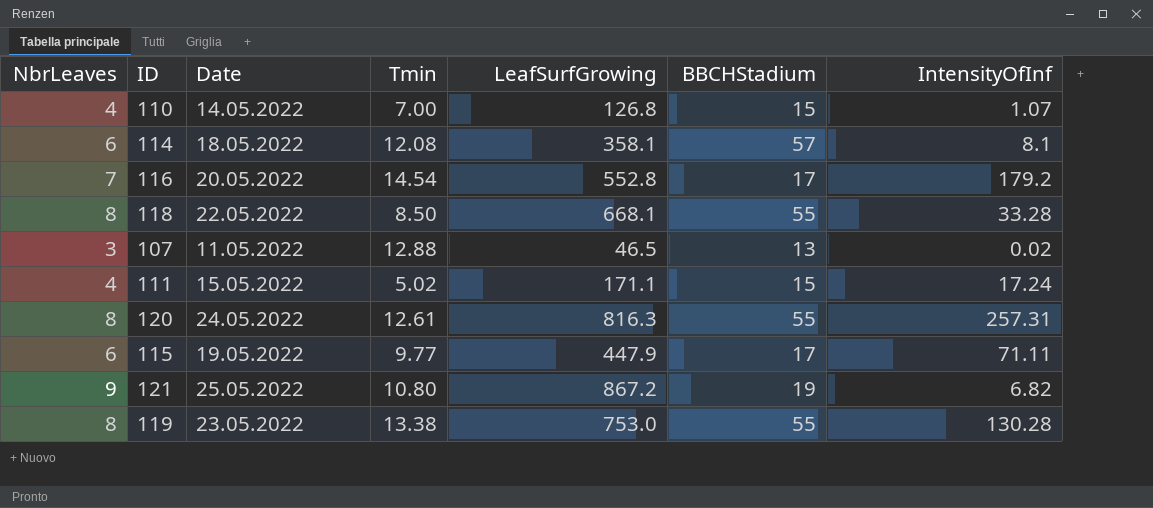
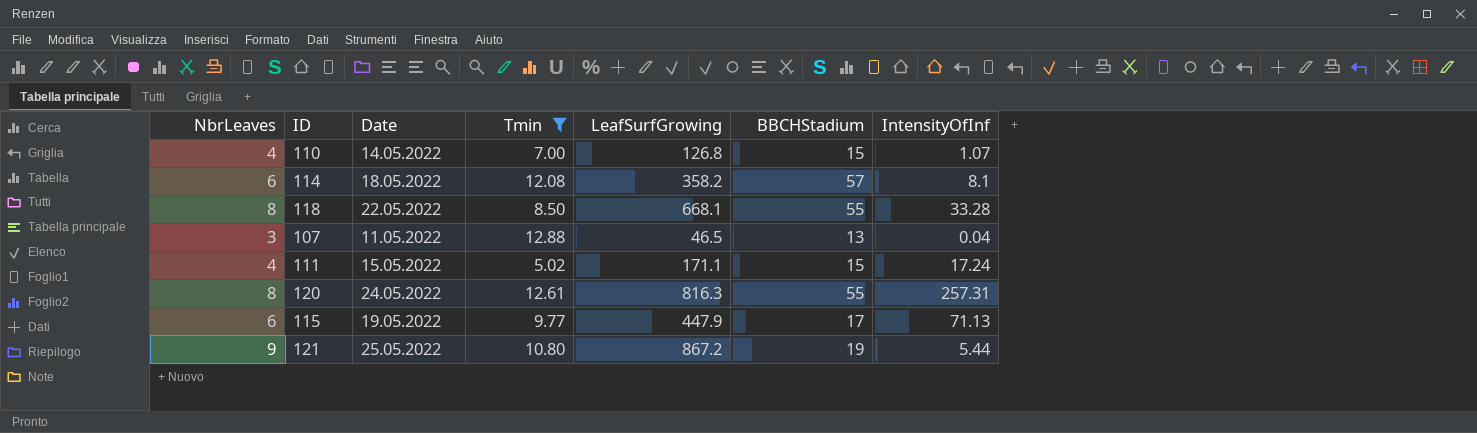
filter: none -> Tmin <= 12.88
114 | LeafSurfGrowing: 358.1 -> 358.2
107 | IntensityOfInf: 0.02 -> 0.04
115 | IntensityOfInf: 71.11 -> 71.13
121 | IntensityOfInf: 6.82 -> 5.44

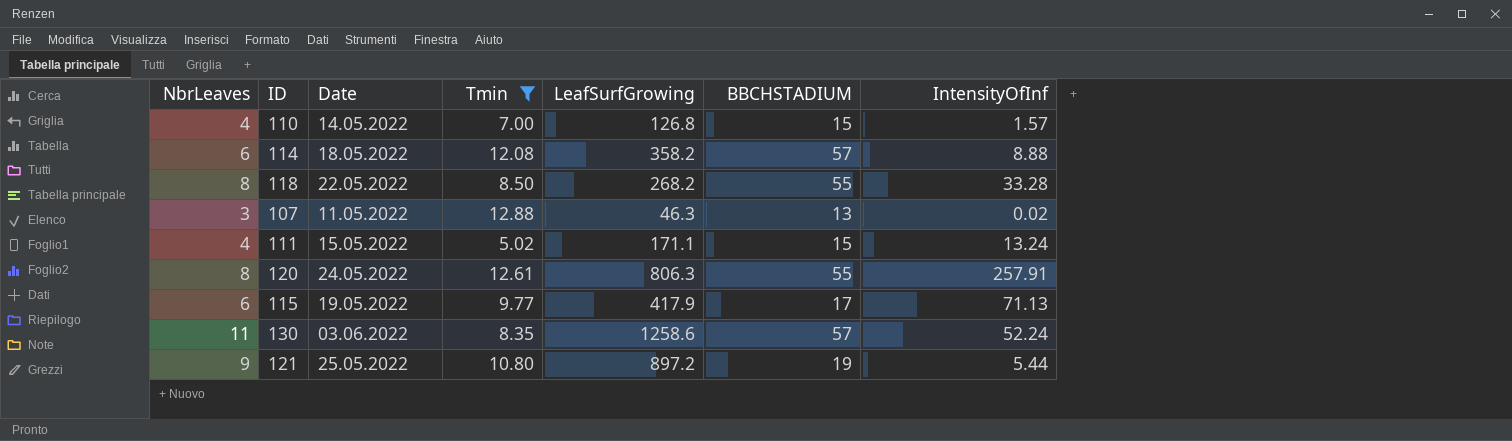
column name: BBCHStadium -> BBCHSTADIUM
110 | IntensityOfInf: 1.07 -> 1.57
114 | IntensityOfInf: 8.1 -> 8.88
118 | LeafSurfGrowing: 668.1 -> 268.2
107 | LeafSurfGrowing: 46.5 -> 46.3
107 | IntensityOfInf: 0.04 -> 0.02
111 | IntensityOfInf: 17.24 -> 13.24
120 | LeafSurfGrowing: 816.3 -> 806.3
120 | IntensityOfInf: 257.31 -> 257.91
115 | LeafSurfGrowing: 447.9 -> 417.9
row 130: none -> 11 | 03.06.2022 | 8.35 | 1258.6 | 57 | 52.24
121 | LeafSurfGrowing: 867.2 -> 897.2

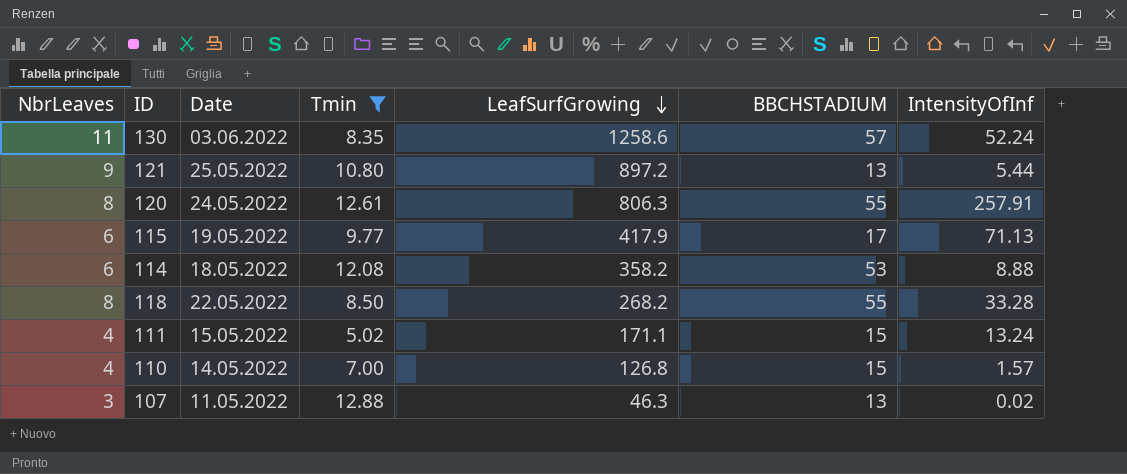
row order: none -> LeafSurfGrowing descending
121 | BBCHSTADIUM: 19 -> 13
114 | BBCHSTADIUM: 57 -> 53

